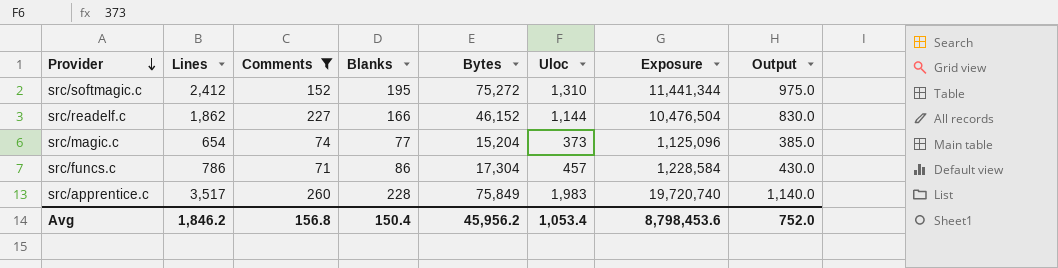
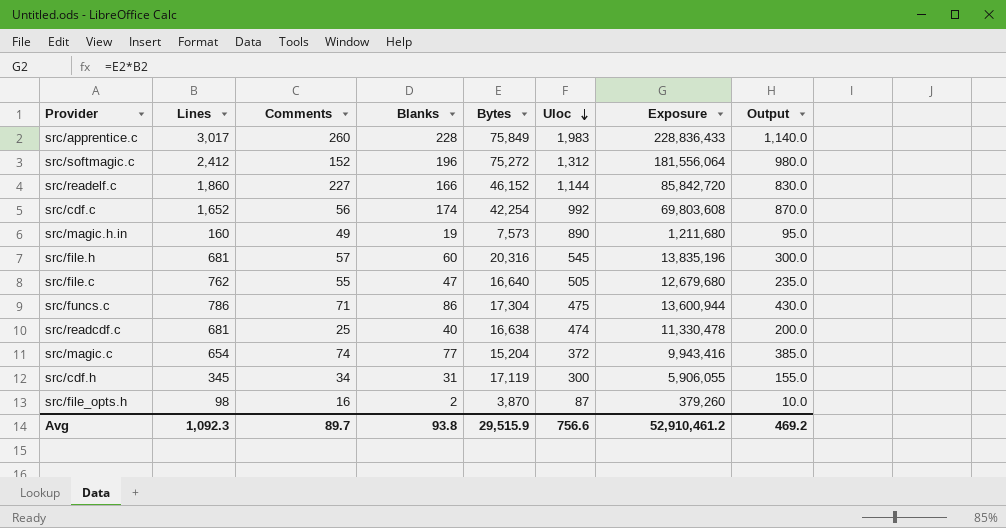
filter: Comments >= 71 -> none
row order: Provider descending -> Uloc descending
column Exposure | formula: [Comments] * [Bytes] -> [Lines] * [Bytes]
src/apprentice.c | Lines: 3,517 -> 3,017
src/softmagic.c | Blanks: 195 -> 196
src/softmagic.c | Uloc: 1,310 -> 1,312
src/softmagic.c | Output: 975.0 -> 980.0
src/readelf.c | Lines: 1,862 -> 1,860
src/funcs.c | Uloc: 457 -> 475
src/magic.c | Uloc: 373 -> 372
Avg | Lines: 1,846.2 -> 1,092.3
Avg | Comments: 156.8 -> 89.7
Avg | Blanks: 150.4 -> 93.8
Avg | Bytes: 45,956.2 -> 29,515.9
Avg | Uloc: 1,053.4 -> 756.6
Avg | Exposure: 8,798,453.6 -> 52,910,461.2
Avg | Output: 752.0 -> 469.2

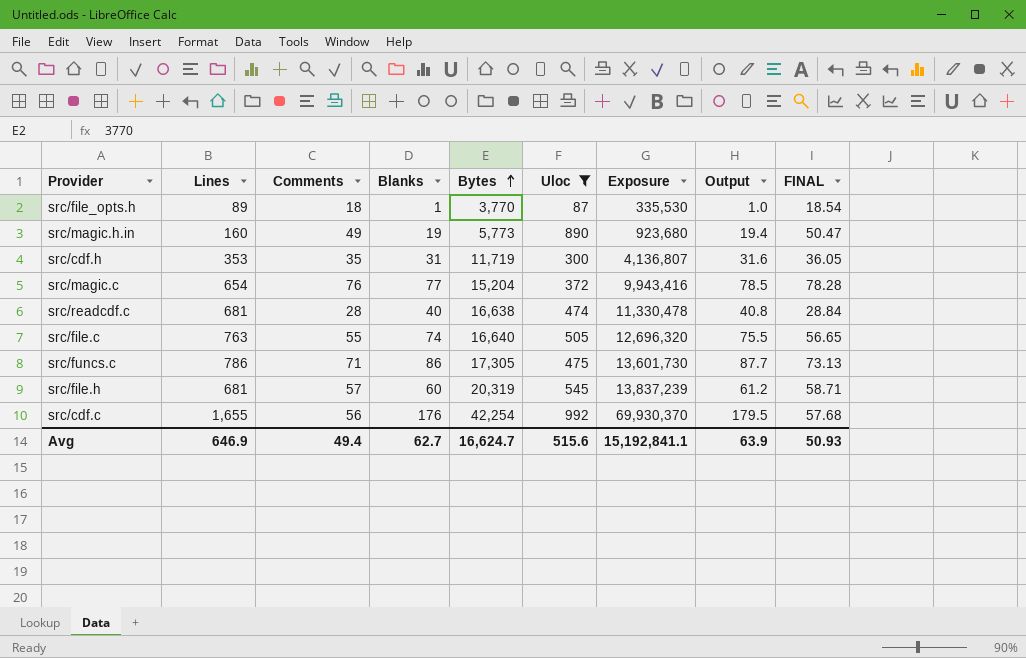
filter: none -> Uloc <= 992
row order: Uloc descending -> Bytes ascending
column Output | formula: [Blanks] * 5 -> [Blanks] * 1.02
column FINAL | formula: none -> [Comments] * 1.03
src/file_opts.h | Lines: 98 -> 89
src/file_opts.h | Comments: 16 -> 18
src/file_opts.h | Blanks: 2 -> 1
src/file_opts.h | Bytes: 3,870 -> 3,770
src/file_opts.h | Exposure: 379,260 -> 335,530
src/magic.h.in | Bytes: 7,573 -> 5,773
src/magic.h.in | Exposure: 1,211,680 -> 923,680
src/cdf.h | Lines: 345 -> 353
src/cdf.h | Comments: 34 -> 35
src/cdf.h | Bytes: 17,119 -> 11,719
src/cdf.h | Exposure: 5,906,055 -> 4,136,807
src/magic.c | Comments: 74 -> 76
src/readcdf.c | Comments: 25 -> 28
src/file.c | Lines: 762 -> 763
src/file.c | Blanks: 47 -> 74
src/file.c | Exposure: 12,679,680 -> 12,696,320
src/funcs.c | Bytes: 17,304 -> 17,305
src/funcs.c | Exposure: 13,600,944 -> 13,601,730
src/file.h | Bytes: 20,316 -> 20,319
src/file.h | Exposure: 13,835,196 -> 13,837,239
src/cdf.c | Lines: 1,652 -> 1,655
src/cdf.c | Blanks: 174 -> 176
src/cdf.c | Exposure: 69,803,608 -> 69,930,370
Avg | Lines: 1,092.3 -> 646.9
Avg | Comments: 89.7 -> 49.4
Avg | Blanks: 93.8 -> 62.7
Avg | Bytes: 29,515.9 -> 16,624.7
Avg | Uloc: 756.6 -> 515.6
Avg | Exposure: 52,910,461.2 -> 15,192,841.1
Avg | Output: 469.2 -> 63.9

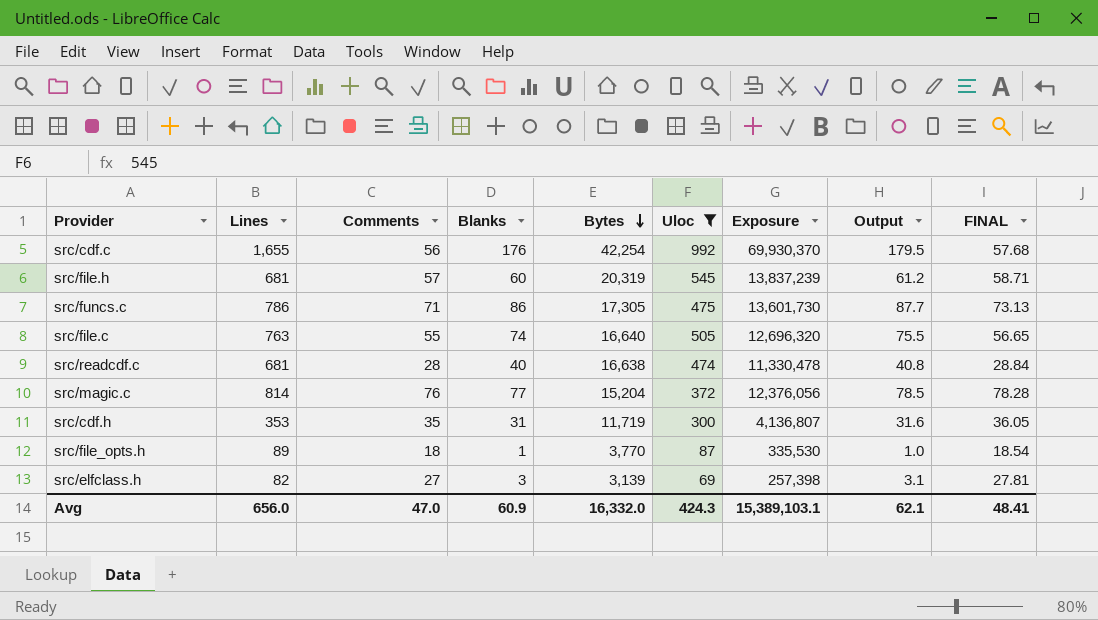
row order: Bytes ascending -> Bytes descending
row src/magic.h.in: 160 | 49 | 19 | 5,773 | 890 | 923,680 | 19.4 | 50.47 -> none
src/magic.c | Lines: 654 -> 814
src/magic.c | Exposure: 9,943,416 -> 12,376,056
row src/elfclass.h: none -> 82 | 27 | 3 | 3,139 | 69 | 257,398 | 3.1 | 27.81
Avg | Lines: 646.9 -> 656.0
Avg | Comments: 49.4 -> 47.0
Avg | Blanks: 62.7 -> 60.9
Avg | Bytes: 16,624.7 -> 16,332.0
Avg | Uloc: 515.6 -> 424.3
Avg | Exposure: 15,192,841.1 -> 15,389,103.1
Avg | Output: 63.9 -> 62.1
Avg | FINAL: 50.93 -> 48.41

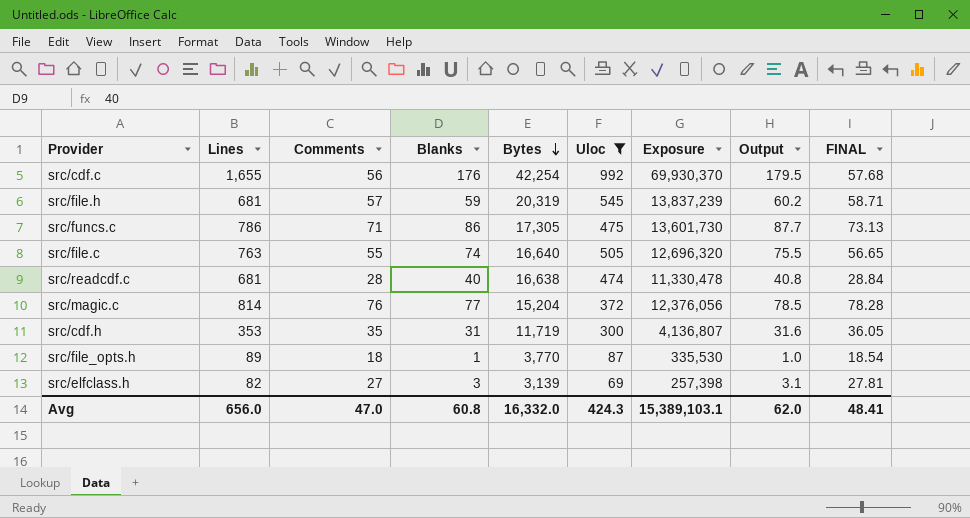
src/file.h | Blanks: 60 -> 59
src/file.h | Output: 61.2 -> 60.2
Avg | Blanks: 60.9 -> 60.8
Avg | Output: 62.1 -> 62.0

